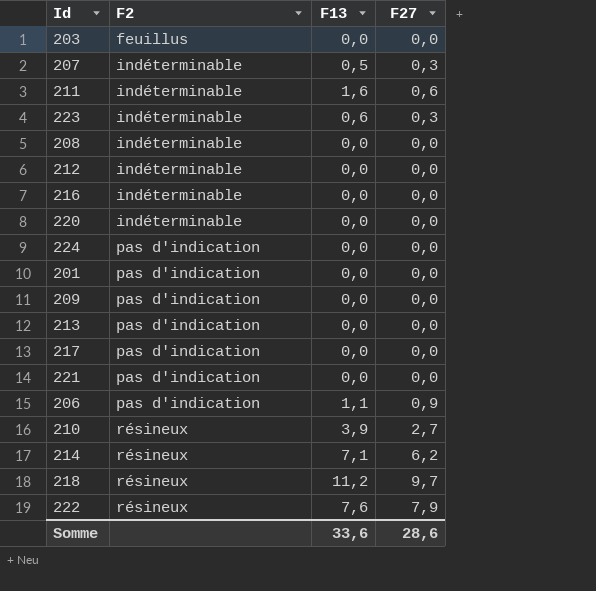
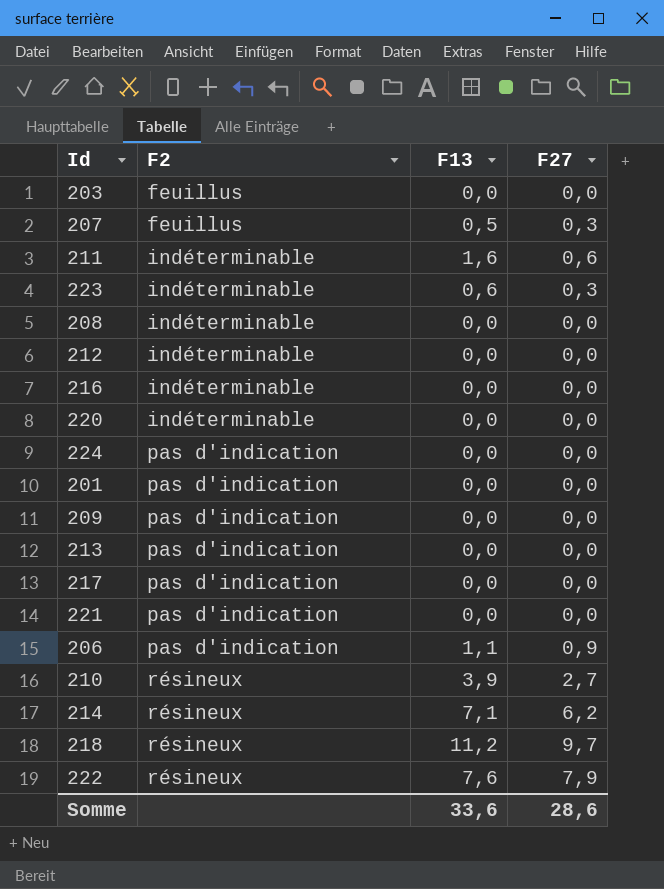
207 | F2: indéterminable -> feuillus

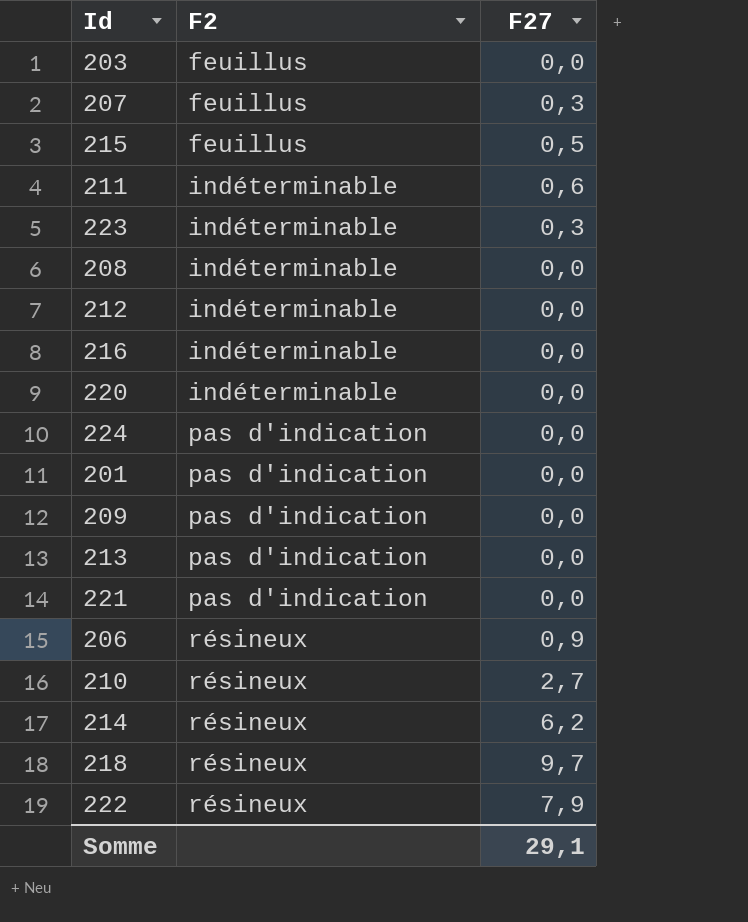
column F13 | position: 3 -> none
row 217: pas d'indication | 0,0 | 0,0 -> none
row 215: none -> feuillus | 0,5
206 | F2: pas d'indication -> résineux
Somme | F27: 28,6 -> 29,1

